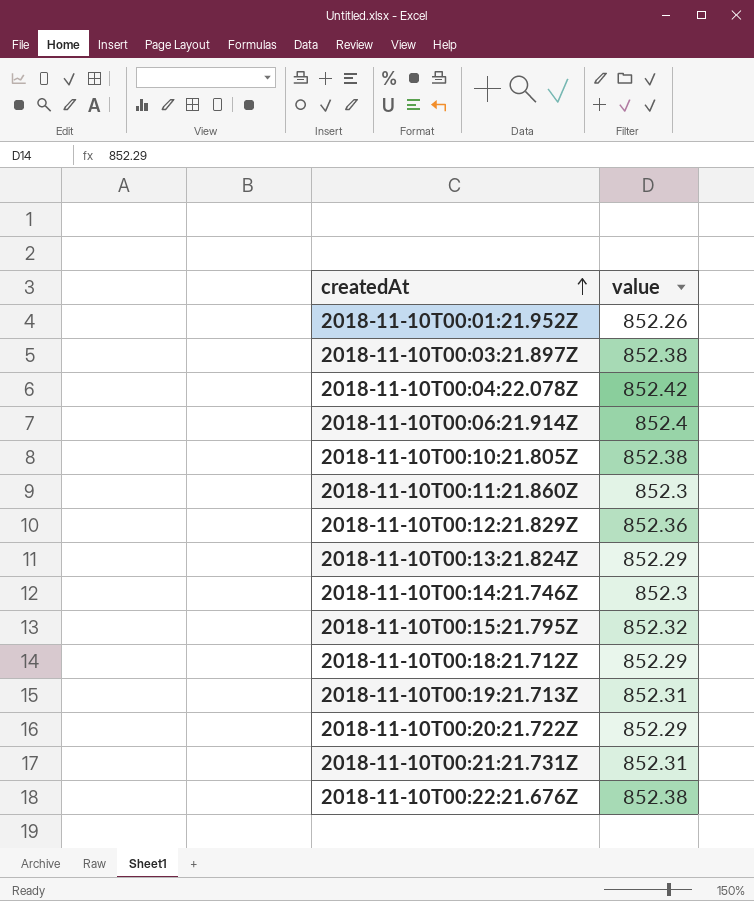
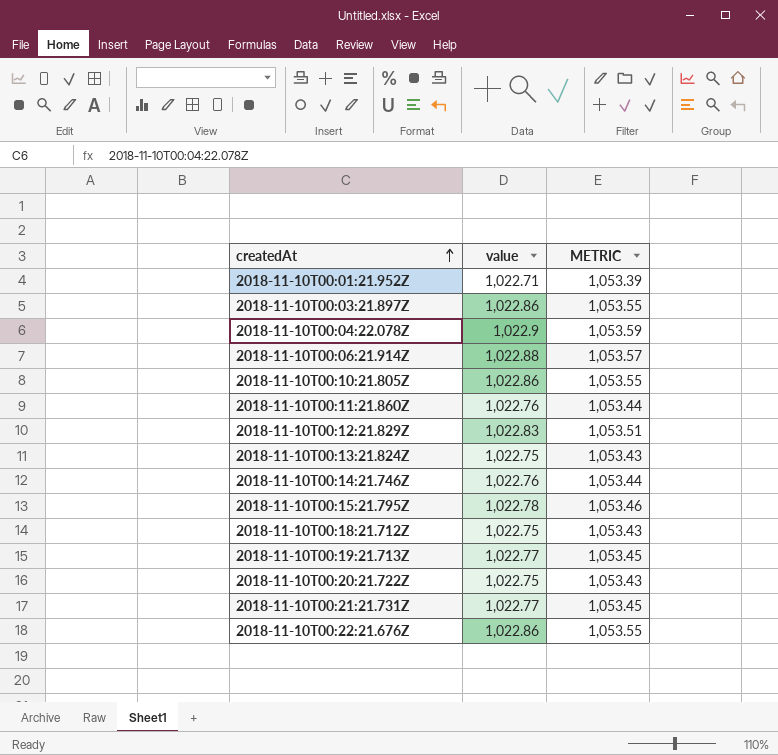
column METRIC | formula: none -> [value] * 1.03
2018-11-10T00:01:21.952Z | value: 852.26 -> 1,022.71
2018-11-10T00:03:21.897Z | value: 852.38 -> 1,022.86
2018-11-10T00:04:22.078Z | value: 852.42 -> 1,022.9
2018-11-10T00:06:21.914Z | value: 852.4 -> 1,022.88
2018-11-10T00:10:21.805Z | value: 852.38 -> 1,022.86
2018-11-10T00:11:21.860Z | value: 852.3 -> 1,022.76
2018-11-10T00:12:21.829Z | value: 852.36 -> 1,022.83
2018-11-10T00:13:21.824Z | value: 852.29 -> 1,022.75
2018-11-10T00:14:21.746Z | value: 852.3 -> 1,022.76
2018-11-10T00:15:21.795Z | value: 852.32 -> 1,022.78
2018-11-10T00:18:21.712Z | value: 852.29 -> 1,022.75
2018-11-10T00:19:21.713Z | value: 852.31 -> 1,022.77
2018-11-10T00:20:21.722Z | value: 852.29 -> 1,022.75
2018-11-10T00:21:21.731Z | value: 852.31 -> 1,022.77
2018-11-10T00:22:21.676Z | value: 852.38 -> 1,022.86

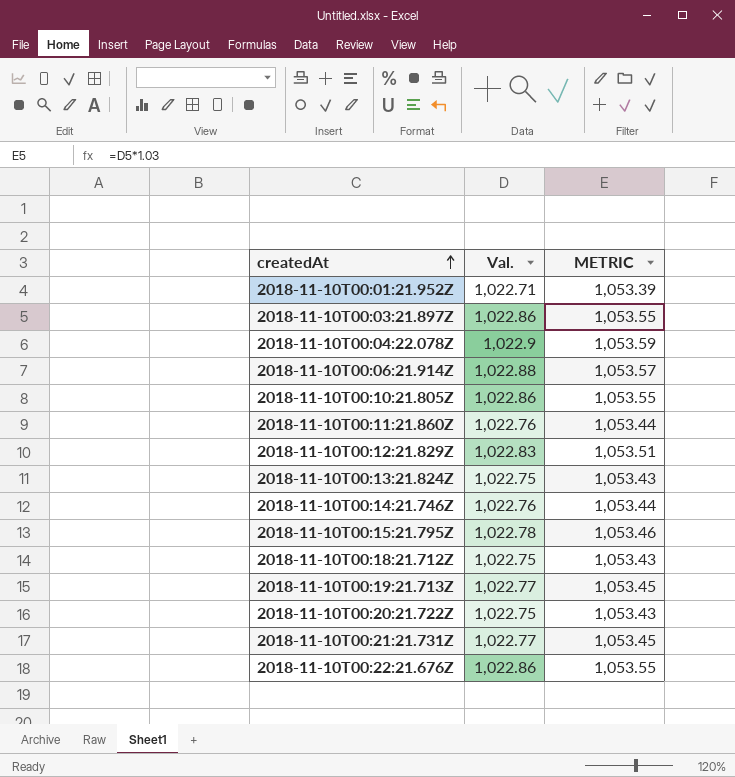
column name: value -> Val.

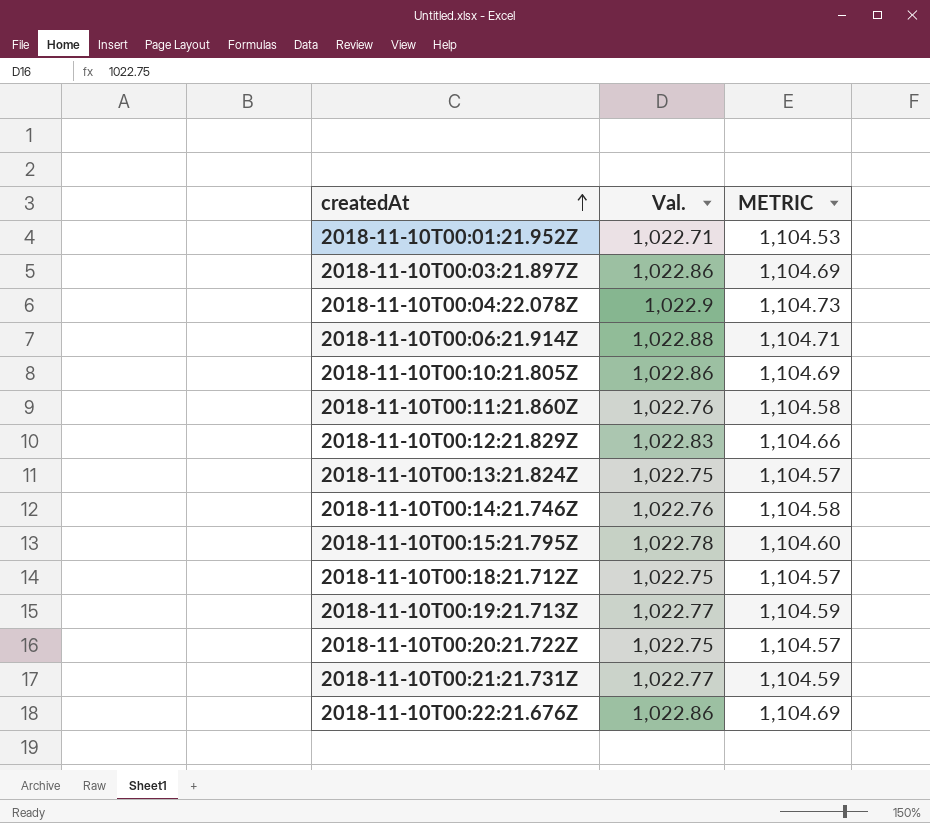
column METRIC | formula: [Val.] * 1.03 -> [Val.] * 1.08

